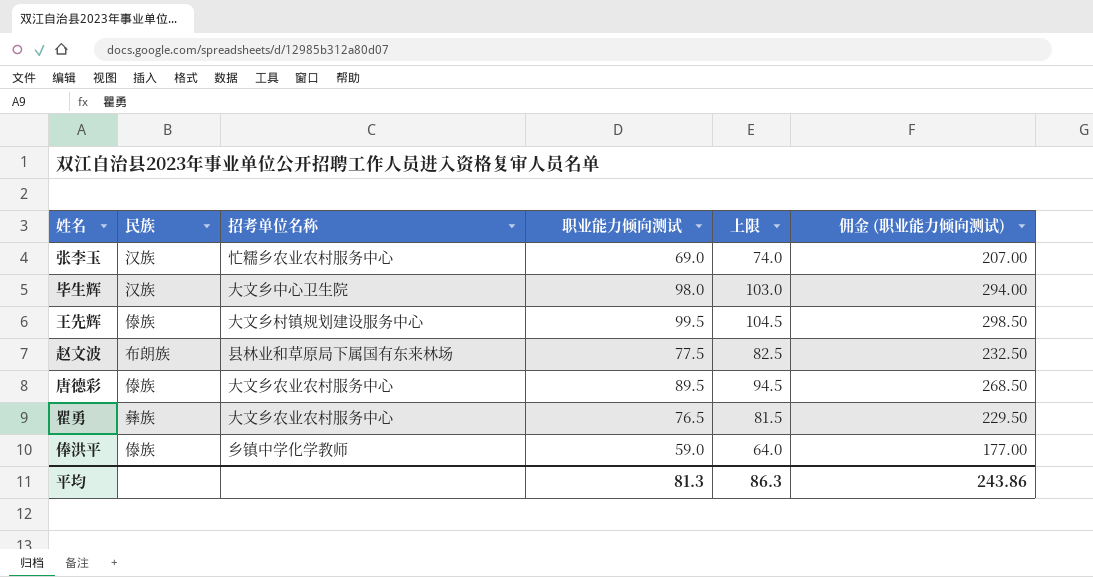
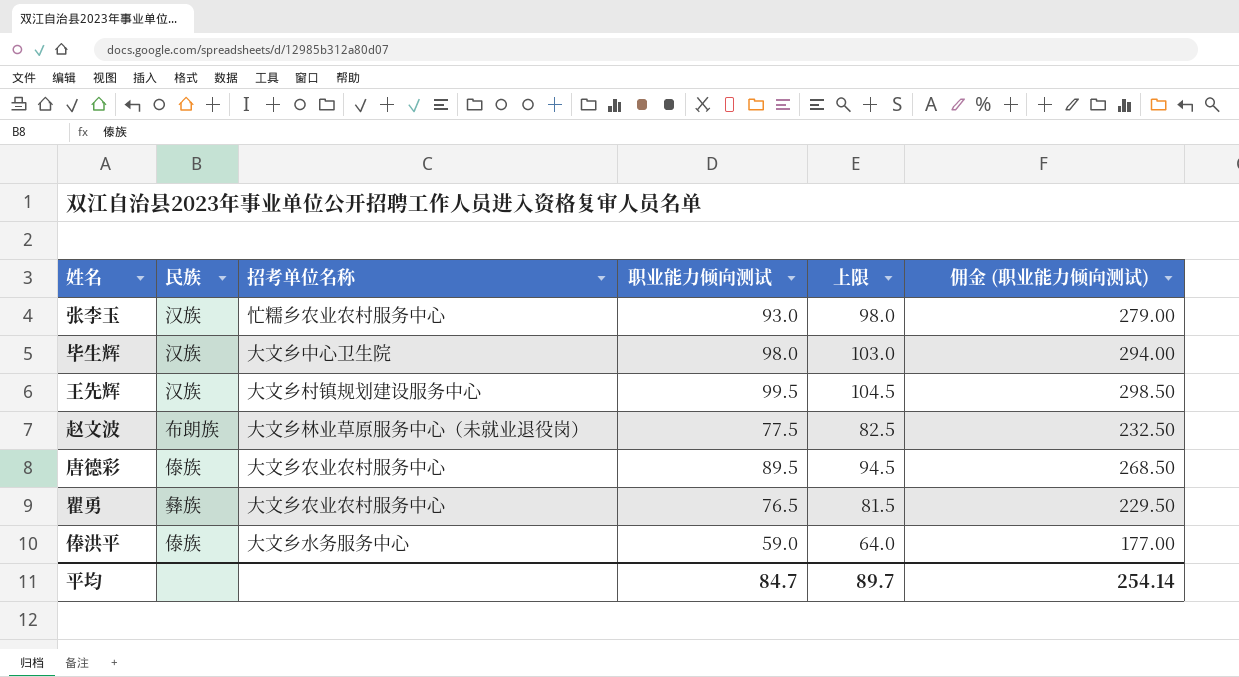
张李玉 | 职业能力倾向测试: 69.0 -> 93.0
张李玉 | 上限: 74.0 -> 98.0
张李玉 | 佣金 (职业能力倾向测试): 207.00 -> 279.00
王先辉 | 民族: 傣族 -> 汉族
赵文波 | 招考单位名称: 县林业和草原局下属国有东来林场 -> 大文乡林业草原服务中心（未就业退役岗）
俸洪平 | 招考单位名称: 乡镇中学化学教师 -> 大文乡水务服务中心
平均 | 职业能力倾向测试: 81.3 -> 84.7
平均 | 上限: 86.3 -> 89.7
平均 | 佣金 (职业能力倾向测试): 243.86 -> 254.14

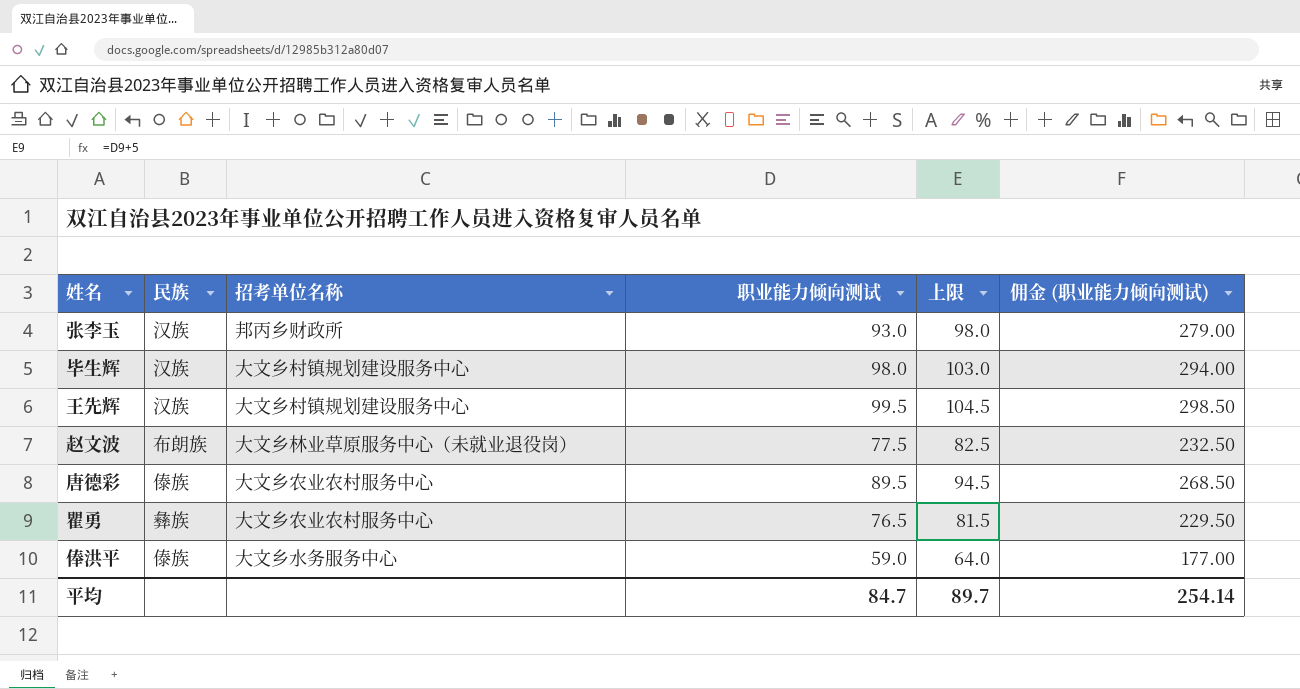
张李玉 | 招考单位名称: 忙糯乡农业农村服务中心 -> 邦丙乡财政所
毕生辉 | 招考单位名称: 大文乡中心卫生院 -> 大文乡村镇规划建设服务中心

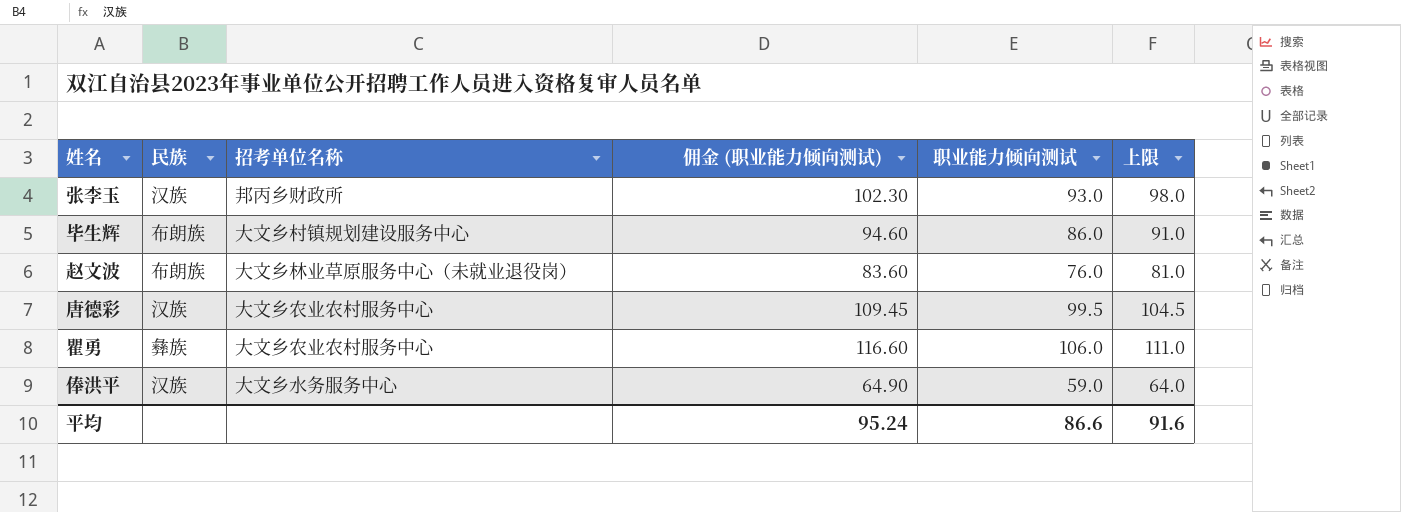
column 佣金 (职业能力倾向测试) | formula: [职业能力倾向测试] * 3 -> [职业能力倾向测试] * 1.1
column 佣金 (职业能力倾向测试) | position: 6 -> 4
row 王先辉: 汉族 | 大文乡村镇规划建设服务中心 | 99.5 | 104.5 | 298.50 -> none
毕生辉 | 民族: 汉族 -> 布朗族
毕生辉 | 职业能力倾向测试: 98.0 -> 86.0
毕生辉 | 上限: 103.0 -> 91.0
赵文波 | 职业能力倾向测试: 77.5 -> 76.0
赵文波 | 上限: 82.5 -> 81.0
唐德彩 | 民族: 傣族 -> 汉族
唐德彩 | 职业能力倾向测试: 89.5 -> 99.5
唐德彩 | 上限: 94.5 -> 104.5
瞿勇 | 职业能力倾向测试: 76.5 -> 106.0
瞿勇 | 上限: 81.5 -> 111.0
俸洪平 | 民族: 傣族 -> 汉族
平均 | 佣金 (职业能力倾向测试): 254.14 -> 95.24
平均 | 职业能力倾向测试: 84.7 -> 86.6
平均 | 上限: 89.7 -> 91.6

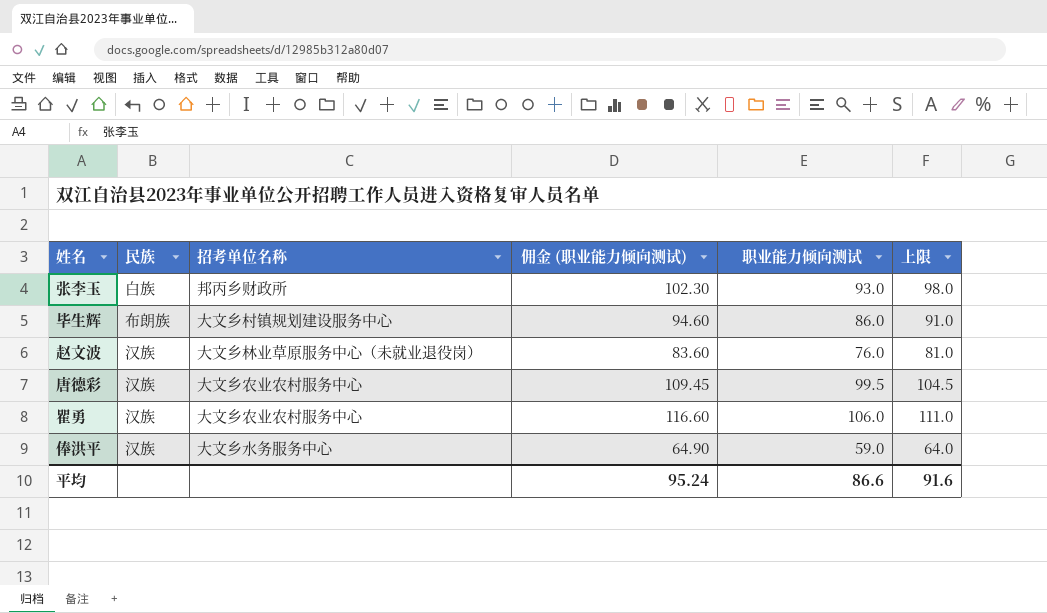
张李玉 | 民族: 汉族 -> 白族
赵文波 | 民族: 布朗族 -> 汉族
瞿勇 | 民族: 彝族 -> 汉族

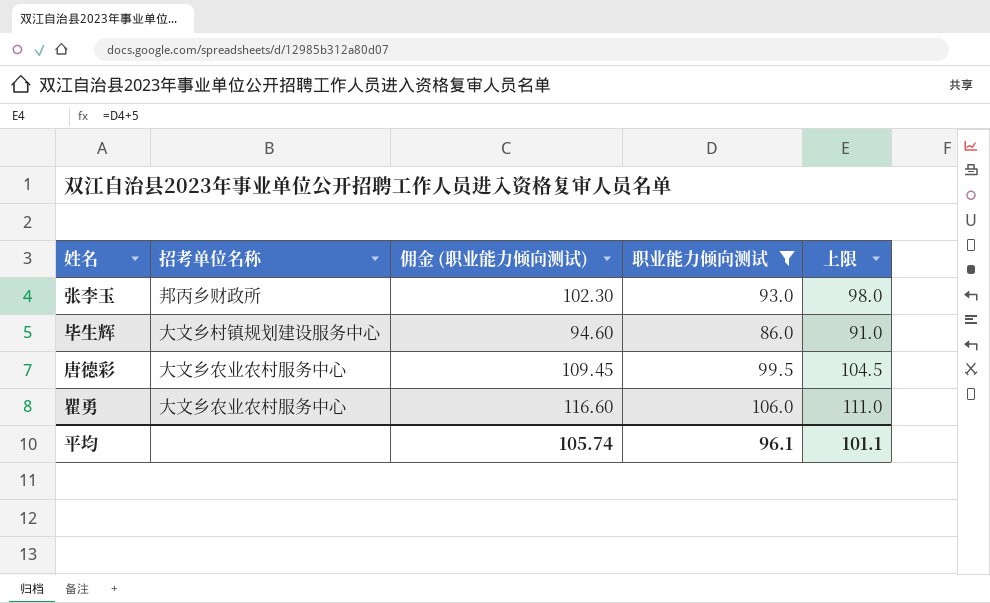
filter: none -> 职业能力倾向测试 >= 86.0
column 民族 | position: 2 -> none
平均 | 佣金 (职业能力倾向测试): 95.24 -> 105.74
平均 | 职业能力倾向测试: 86.6 -> 96.1
平均 | 上限: 91.6 -> 101.1

